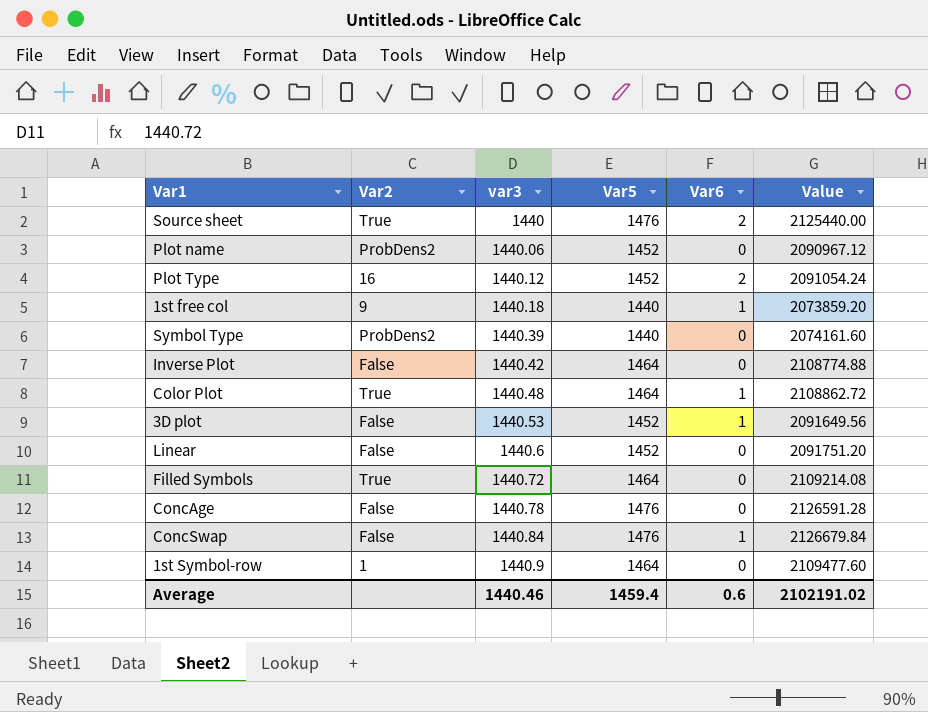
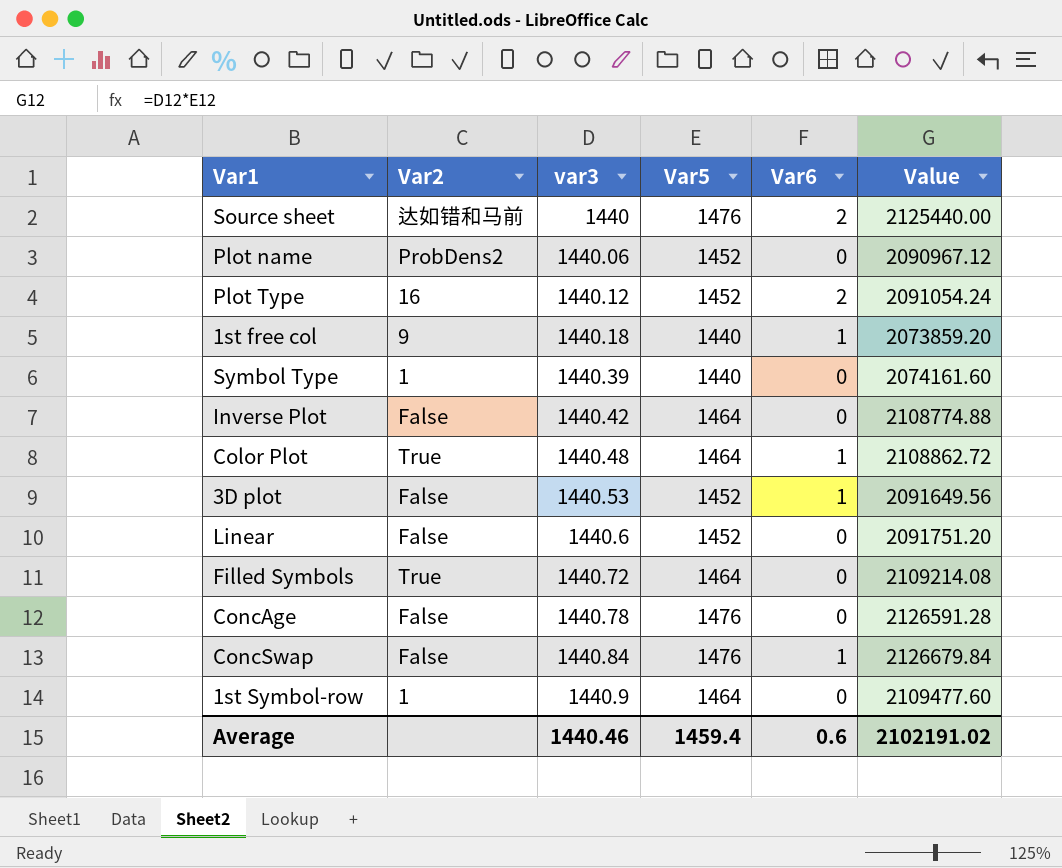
Source sheet | Var2: True -> 达如错和马前
Symbol Type | Var2: ProbDens2 -> 1

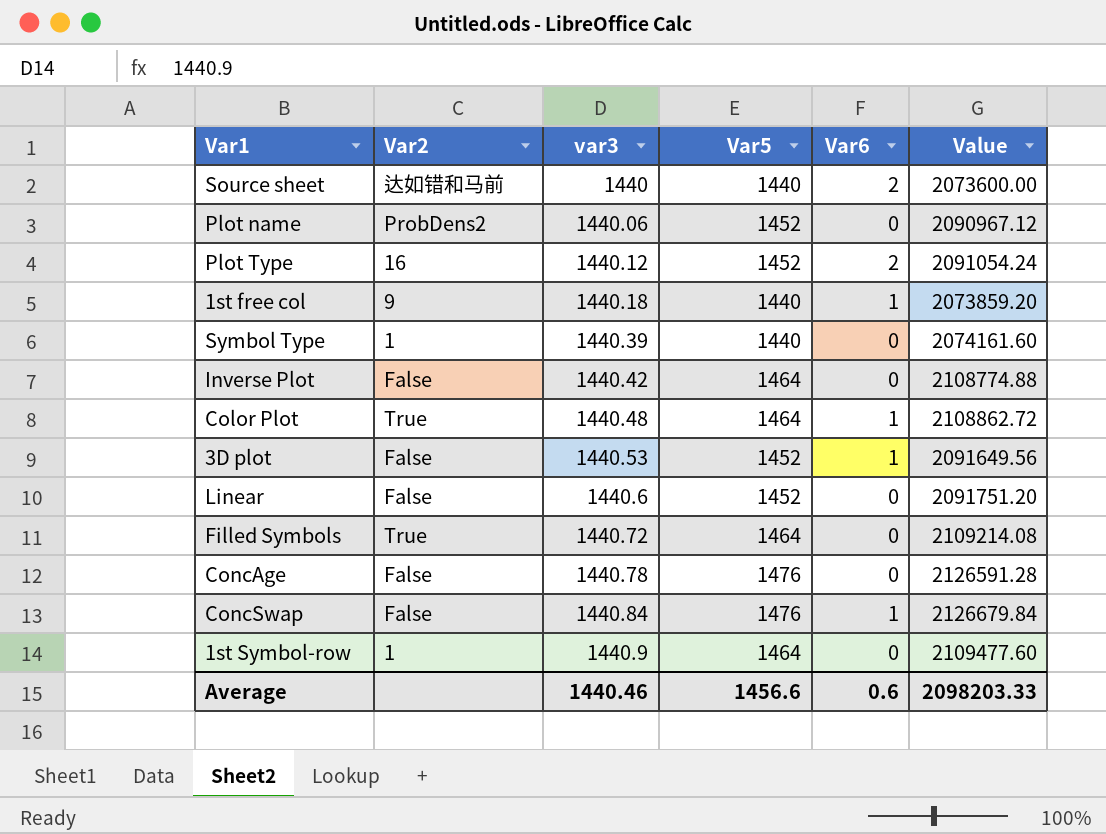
Source sheet | Var5: 1476 -> 1440
Source sheet | Value: 2125440.00 -> 2073600.00
Average | Var5: 1459.4 -> 1456.6
Average | Value: 2102191.02 -> 2098203.33

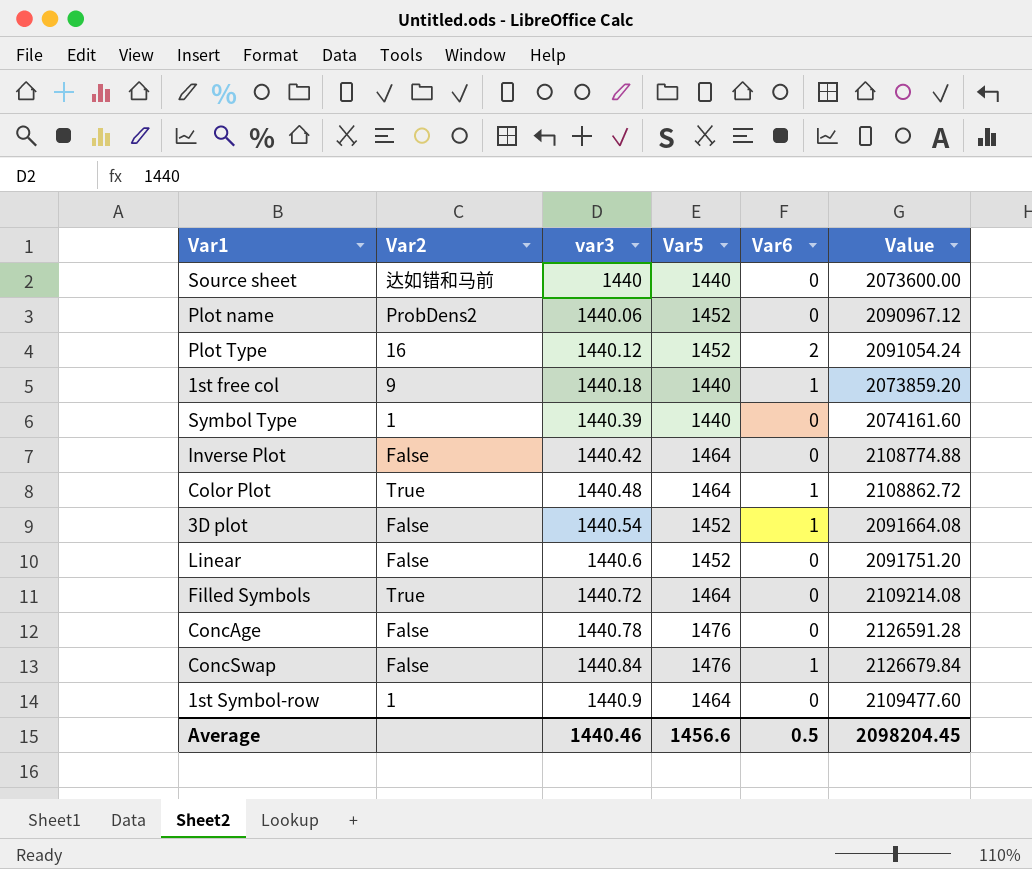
Source sheet | Var6: 2 -> 0
3D plot | var3: 1440.53 -> 1440.54
3D plot | Value: 2091649.56 -> 2091664.08
Average | Var6: 0.6 -> 0.5
Average | Value: 2098203.33 -> 2098204.45

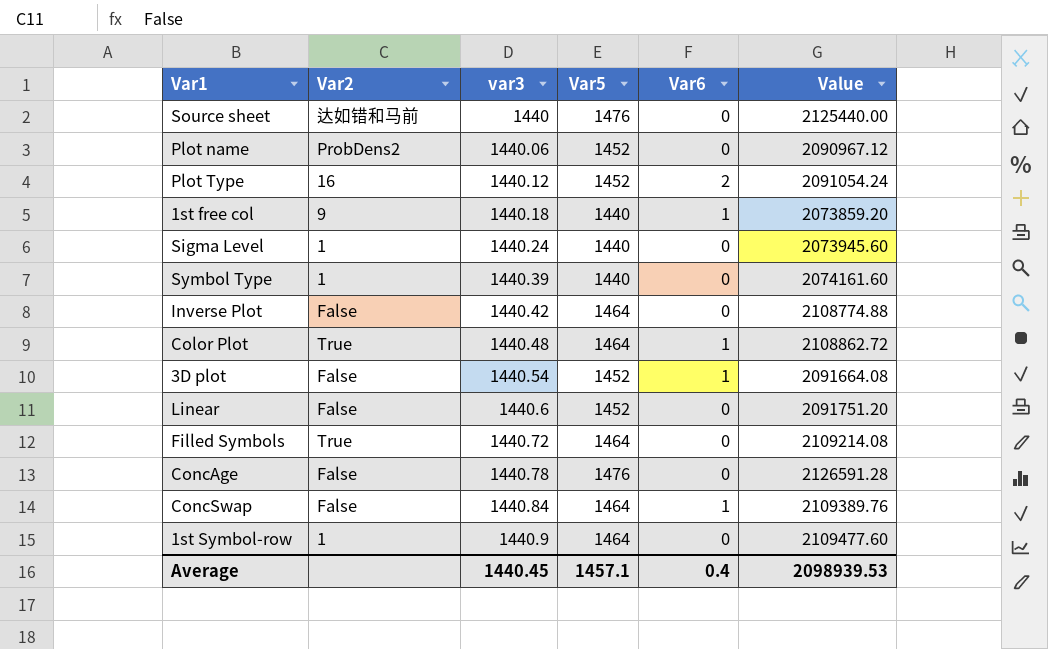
Source sheet | Var5: 1440 -> 1476
Source sheet | Value: 2073600.00 -> 2125440.00
row Sigma Level: none -> 1 | 1440.24 | 1440 | 0 | 2073945.60
ConcSwap | Var5: 1476 -> 1464
ConcSwap | Value: 2126679.84 -> 2109389.76
Average | var3: 1440.46 -> 1440.45
Average | Var5: 1456.6 -> 1457.1
Average | Var6: 0.5 -> 0.4
Average | Value: 2098204.45 -> 2098939.53

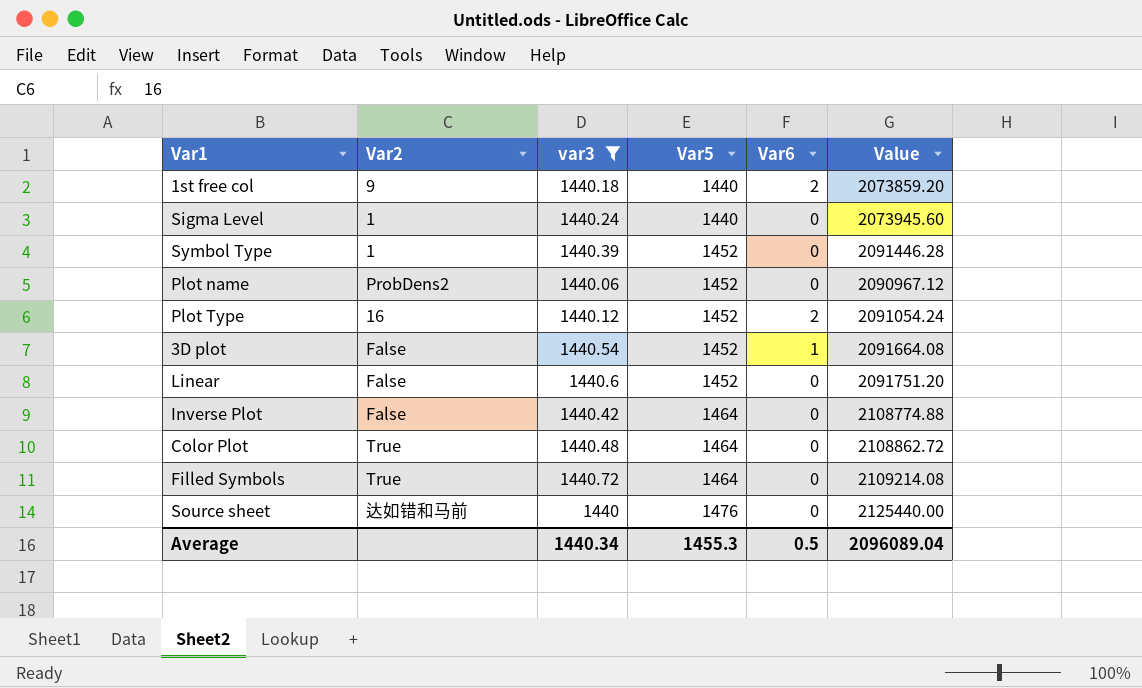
filter: none -> var3 <= 1440.72
row order: var3 ascending -> Var5 ascending
1st free col | Var6: 1 -> 2
Symbol Type | Var5: 1440 -> 1452
Symbol Type | Value: 2074161.60 -> 2091446.28
Color Plot | Var6: 1 -> 0
Average | var3: 1440.45 -> 1440.34
Average | Var5: 1457.1 -> 1455.3
Average | Var6: 0.4 -> 0.5
Average | Value: 2098939.53 -> 2096089.04

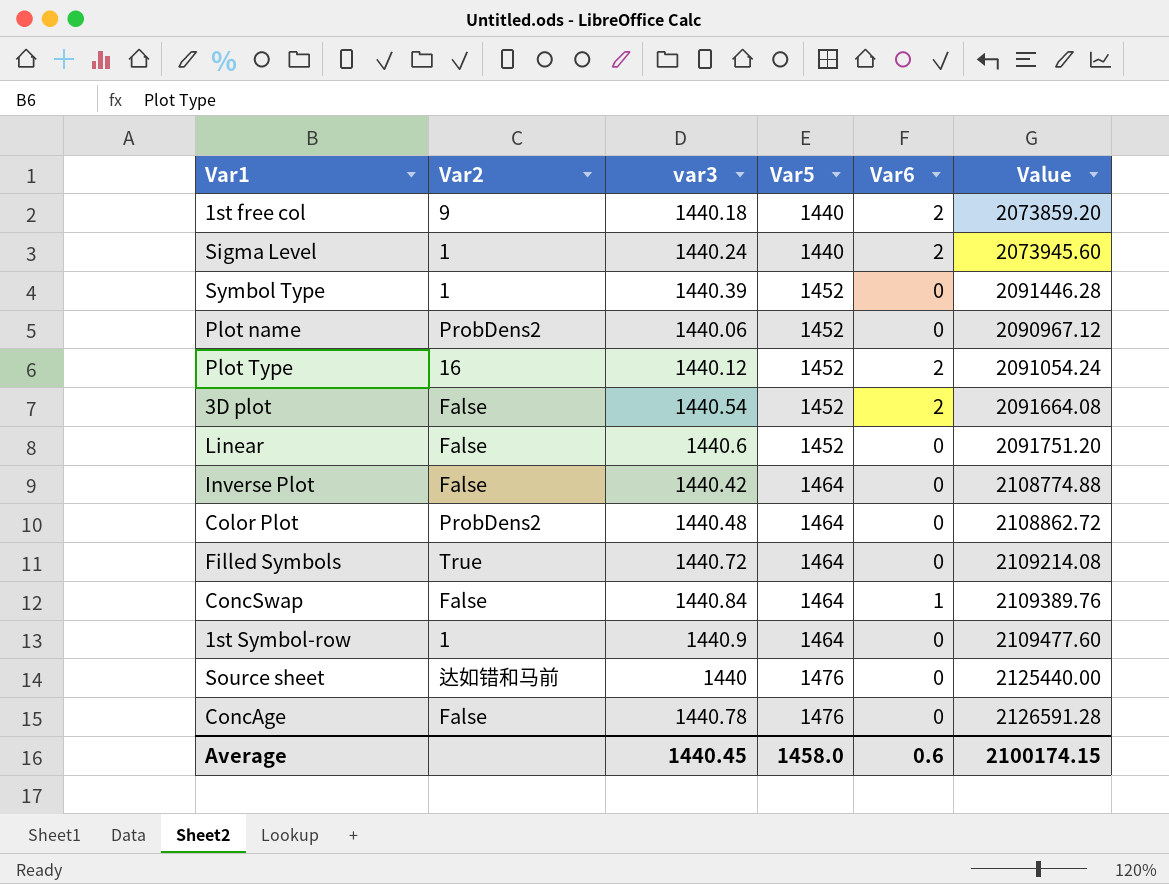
filter: var3 <= 1440.72 -> none
Sigma Level | Var6: 0 -> 2
3D plot | Var6: 1 -> 2
Color Plot | Var2: True -> ProbDens2
Average | var3: 1440.34 -> 1440.45
Average | Var5: 1455.3 -> 1458.0
Average | Var6: 0.5 -> 0.6
Average | Value: 2096089.04 -> 2100174.15

